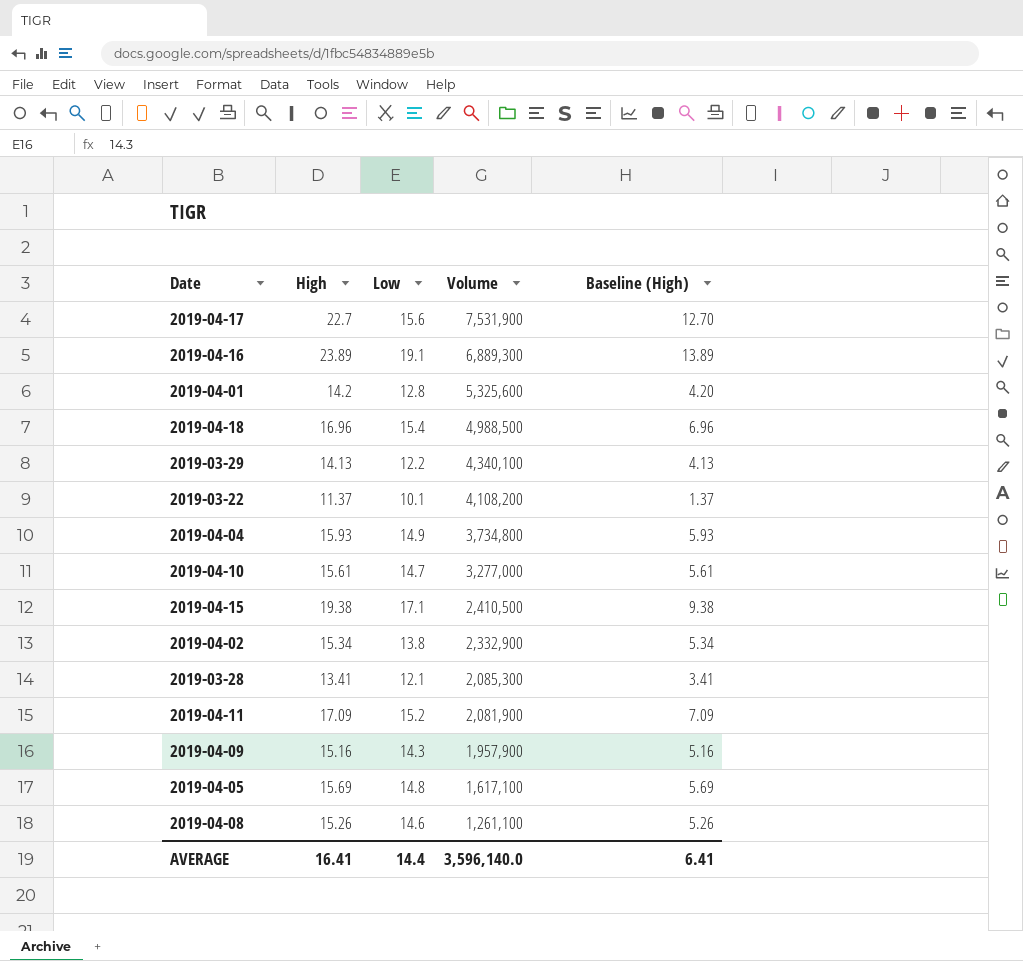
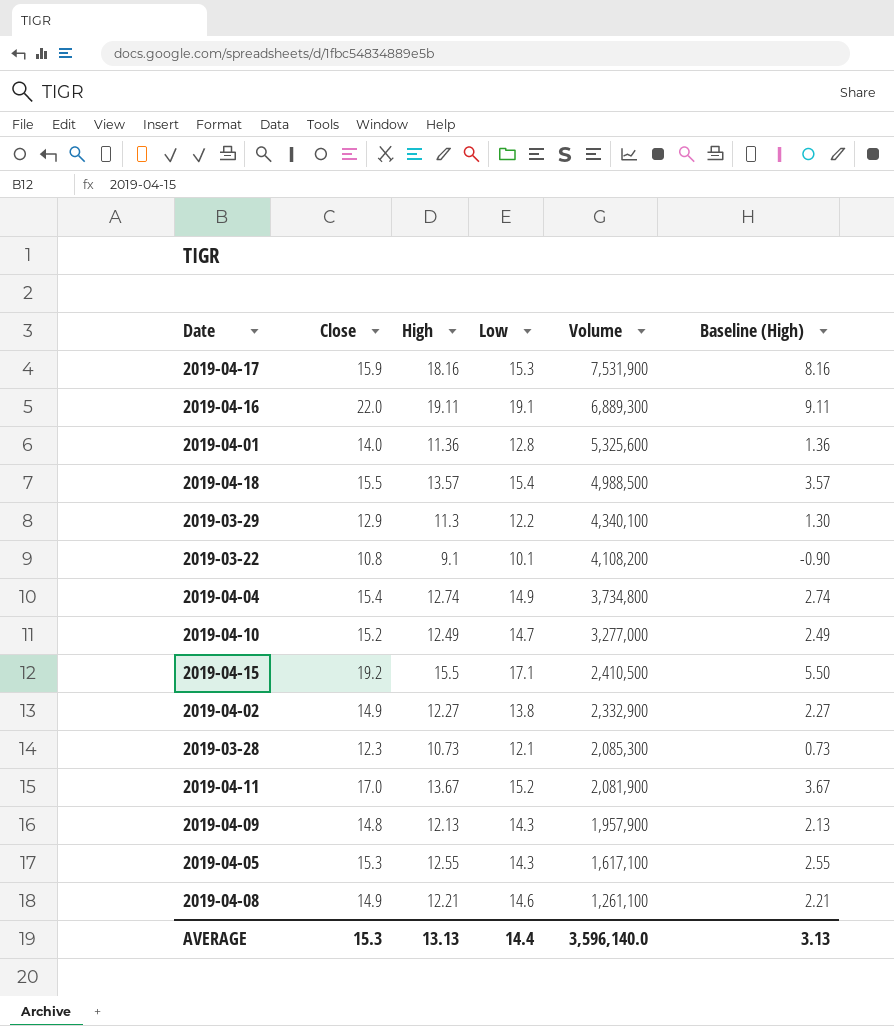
column Close | position: none -> 2
2019-04-17 | High: 22.7 -> 18.16
2019-04-17 | Low: 15.6 -> 15.3
2019-04-17 | Baseline (High): 12.70 -> 8.16
2019-04-16 | High: 23.89 -> 19.11
2019-04-16 | Baseline (High): 13.89 -> 9.11
2019-04-01 | High: 14.2 -> 11.36
2019-04-01 | Baseline (High): 4.20 -> 1.36
2019-04-18 | High: 16.96 -> 13.57
2019-04-18 | Baseline (High): 6.96 -> 3.57
2019-03-29 | High: 14.13 -> 11.3
2019-03-29 | Baseline (High): 4.13 -> 1.30
2019-03-22 | High: 11.37 -> 9.1
2019-03-22 | Baseline (High): 1.37 -> -0.90
2019-04-04 | High: 15.93 -> 12.74
2019-04-04 | Baseline (High): 5.93 -> 2.74
2019-04-10 | High: 15.61 -> 12.49
2019-04-10 | Baseline (High): 5.61 -> 2.49
2019-04-15 | High: 19.38 -> 15.5
2019-04-15 | Baseline (High): 9.38 -> 5.50
2019-04-02 | High: 15.34 -> 12.27
2019-04-02 | Baseline (High): 5.34 -> 2.27
2019-03-28 | High: 13.41 -> 10.73
2019-03-28 | Baseline (High): 3.41 -> 0.73
2019-04-11 | High: 17.09 -> 13.67
2019-04-11 | Baseline (High): 7.09 -> 3.67
2019-04-09 | High: 15.16 -> 12.13
2019-04-09 | Baseline (High): 5.16 -> 2.13
2019-04-05 | High: 15.69 -> 12.55
2019-04-05 | Low: 14.8 -> 14.3
2019-04-05 | Baseline (High): 5.69 -> 2.55
2019-04-08 | High: 15.26 -> 12.21
2019-04-08 | Baseline (High): 5.26 -> 2.21
AVERAGE | High: 16.41 -> 13.13
AVERAGE | Baseline (High): 6.41 -> 3.13

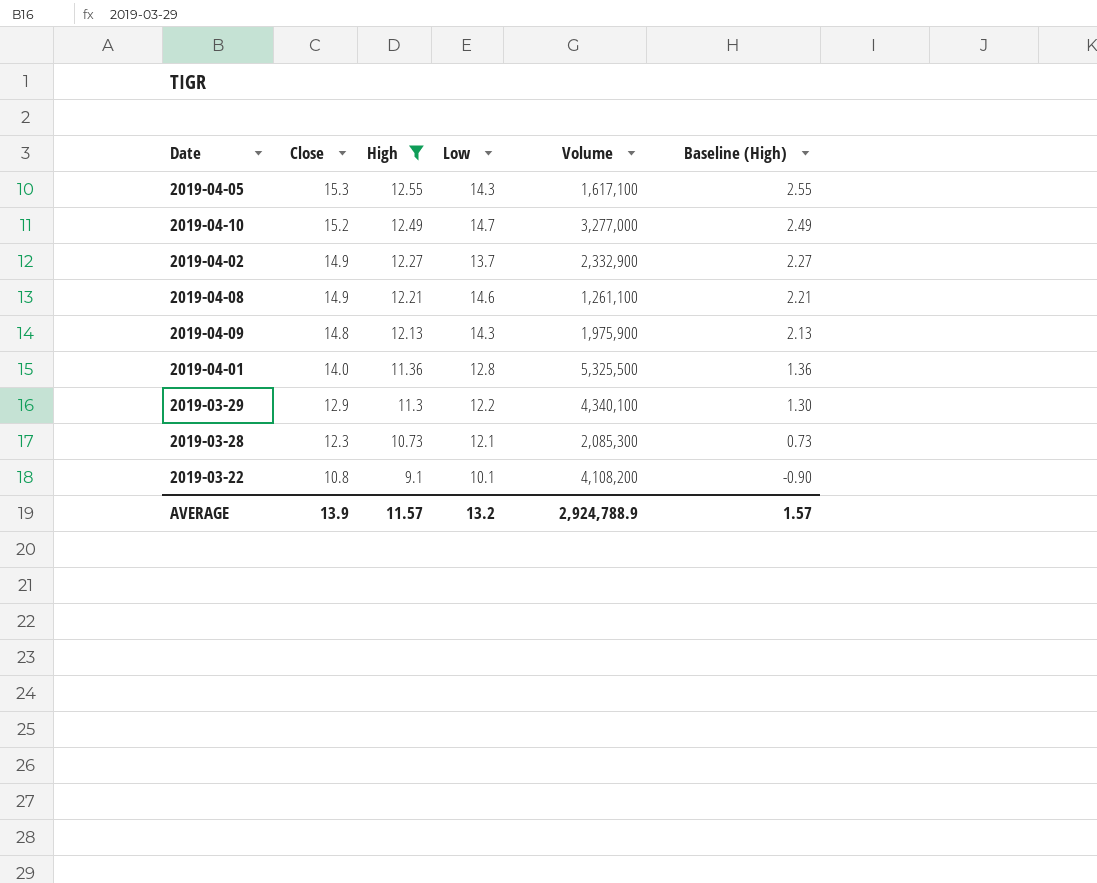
filter: none -> High <= 12.55
row order: Volume descending -> Close descending
2019-04-02 | Low: 13.8 -> 13.7
2019-04-09 | Volume: 1,957,900 -> 1,975,900
2019-04-01 | Volume: 5,325,600 -> 5,325,500
AVERAGE | Close: 15.3 -> 13.9
AVERAGE | High: 13.13 -> 11.57
AVERAGE | Low: 14.4 -> 13.2
AVERAGE | Volume: 3,596,140.0 -> 2,924,788.9
AVERAGE | Baseline (High): 3.13 -> 1.57

